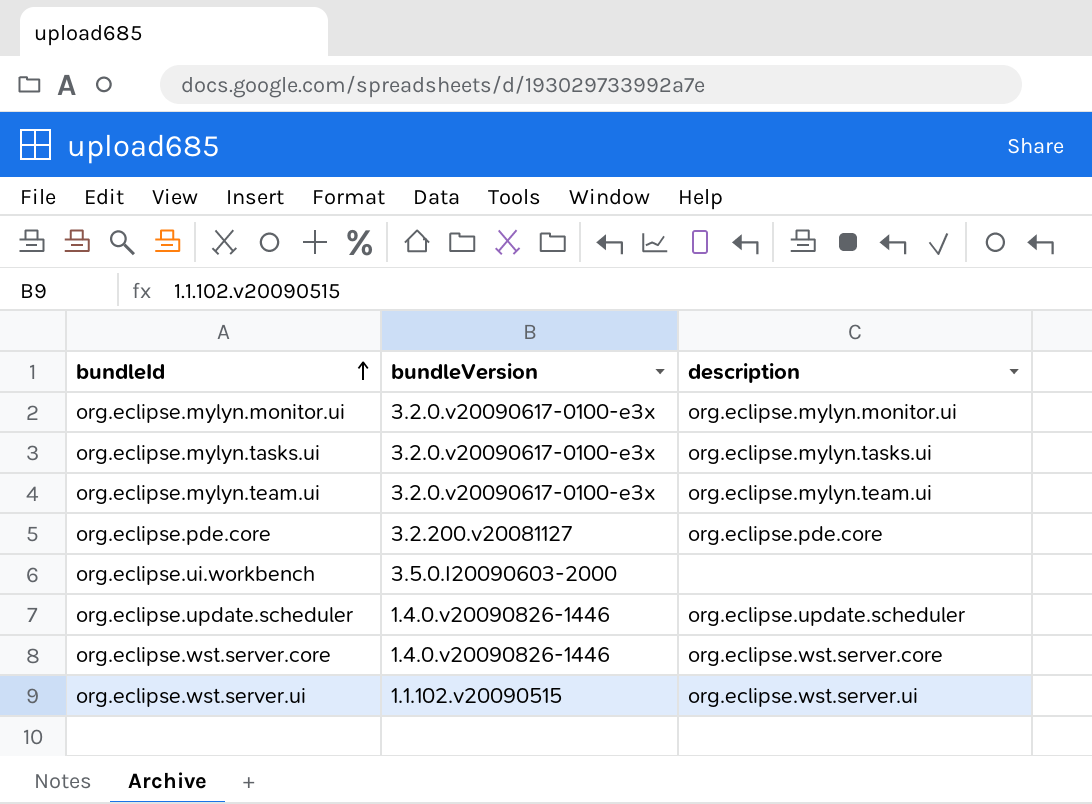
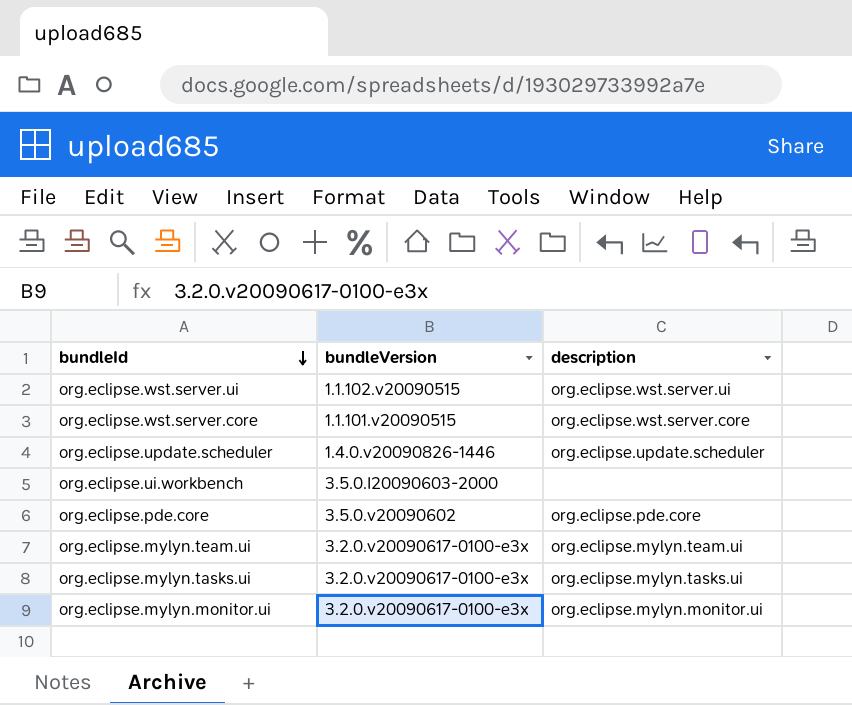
row order: bundleId ascending -> bundleId descending
org.eclipse.wst.server.core | bundleVersion: 1.4.0.v20090826-1446 -> 1.1.101.v20090515
org.eclipse.pde.core | bundleVersion: 3.2.200.v20081127 -> 3.5.0.v20090602

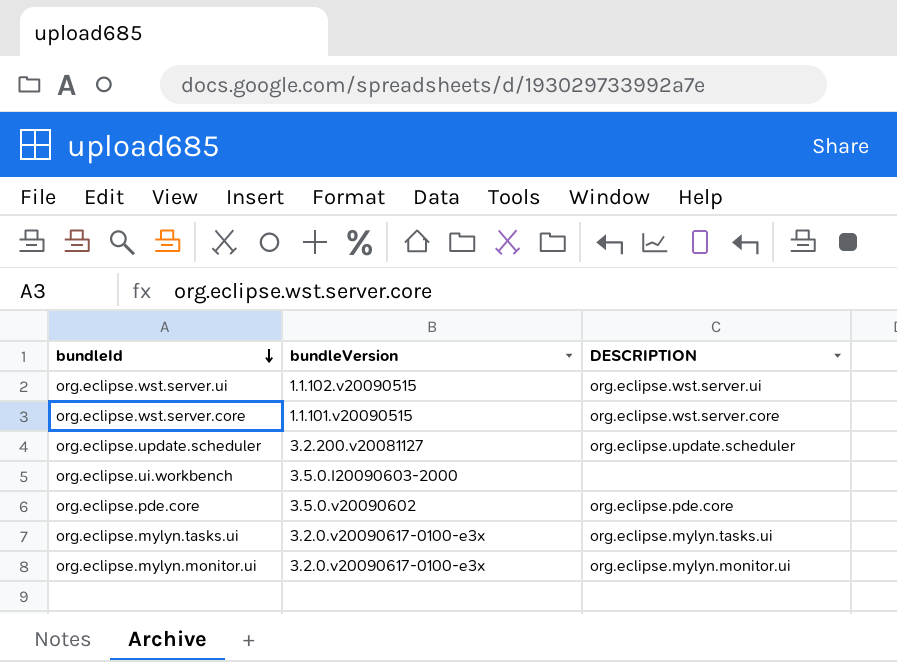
column name: description -> DESCRIPTION
row org.eclipse.mylyn.team.ui: 3.2.0.v20090617-0100-e3x | org.eclipse.mylyn.team.ui -> none
org.eclipse.update.scheduler | bundleVersion: 1.4.0.v20090826-1446 -> 3.2.200.v20081127

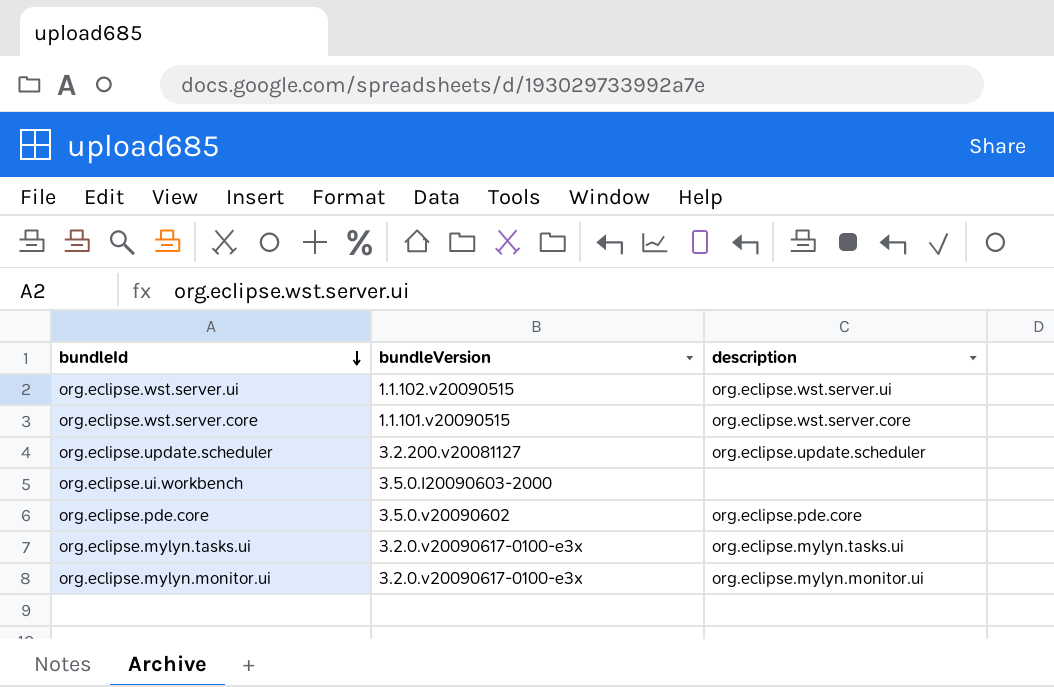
column name: DESCRIPTION -> description

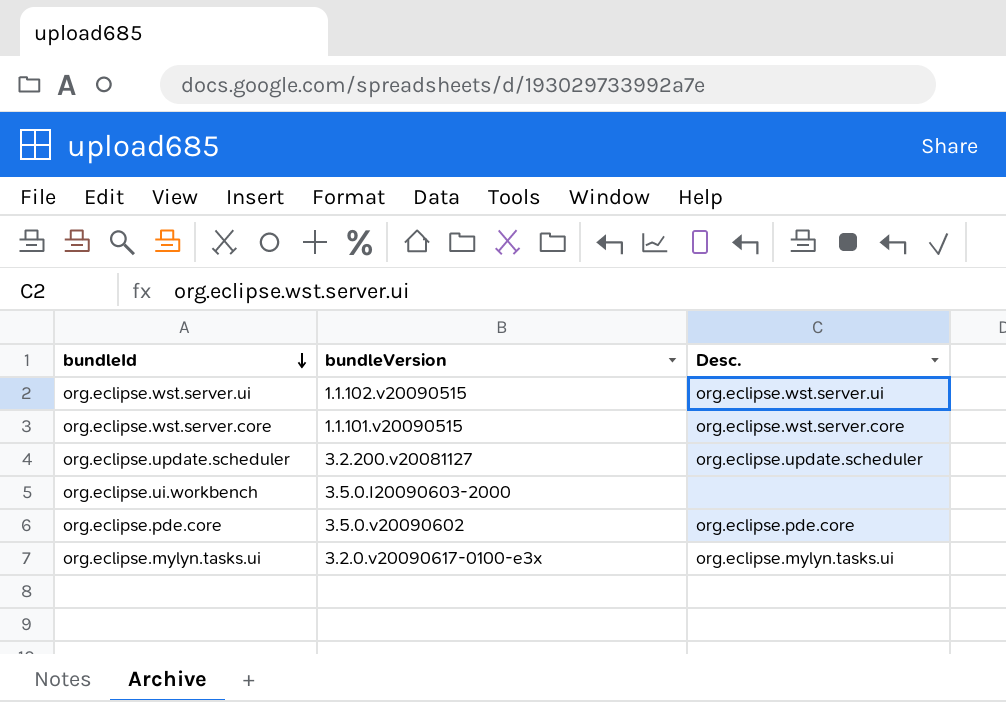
column name: description -> Desc.
row org.eclipse.mylyn.monitor.ui: 3.2.0.v20090617-0100-e3x | org.eclipse.mylyn.monitor.ui -> none

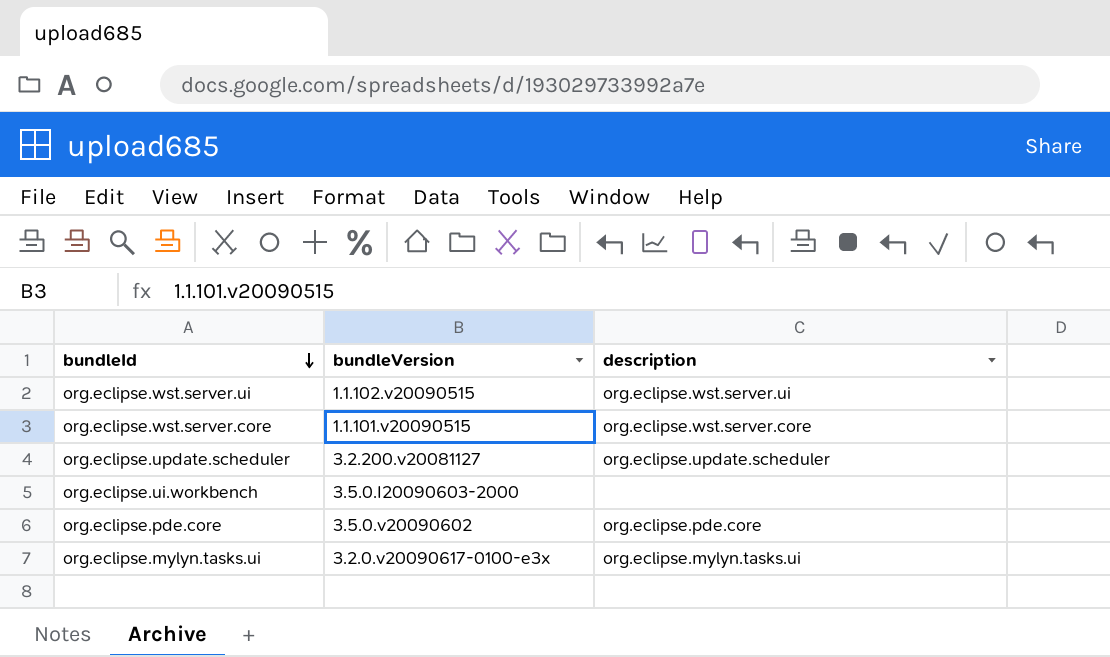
column name: Desc. -> description

